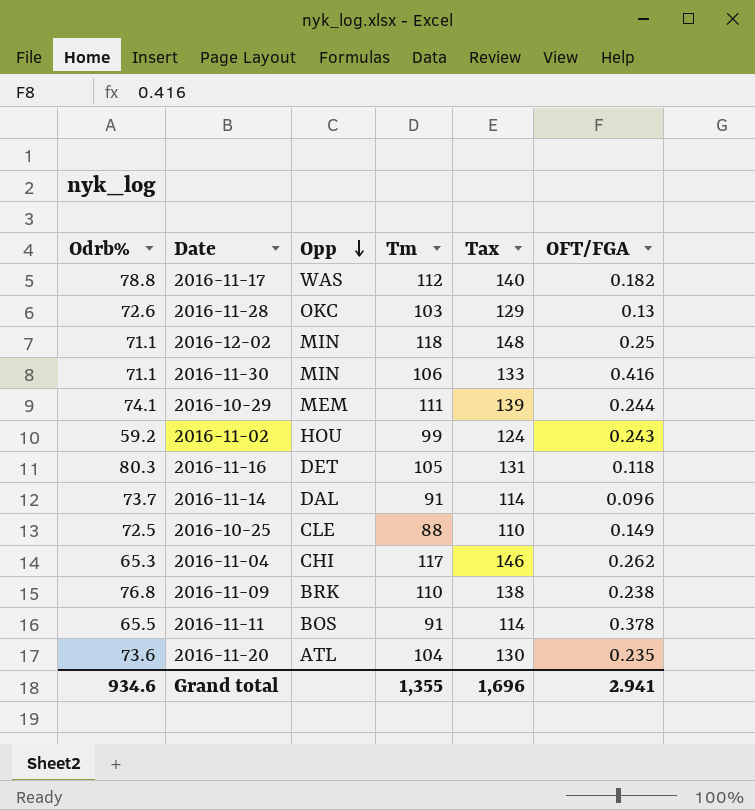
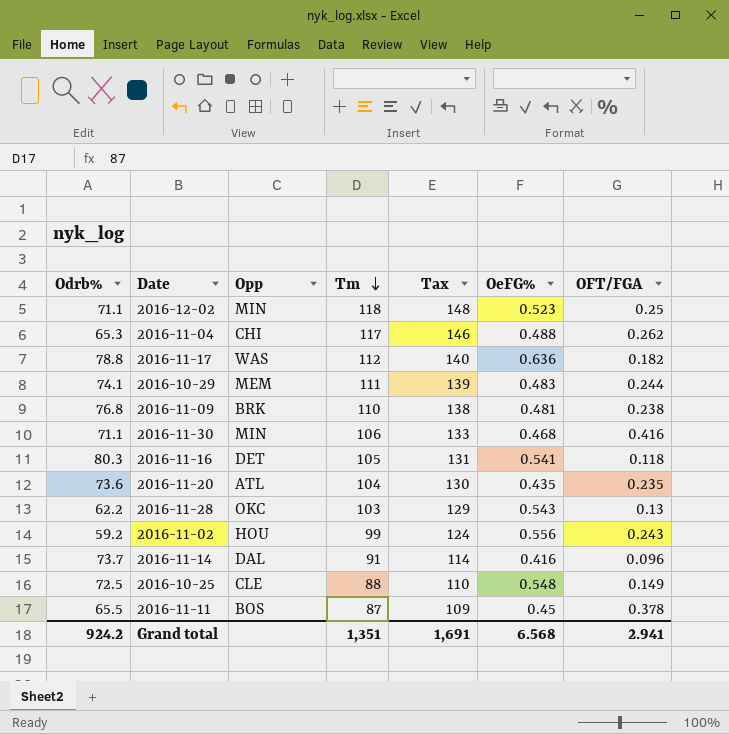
row order: Opp descending -> Tm descending
column OeFG% | position: none -> 6
2016-11-28 | Odrb%: 72.6 -> 62.2
2016-11-11 | Tm: 91 -> 87
2016-11-11 | Tax: 114 -> 109
Grand total | Odrb%: 934.6 -> 924.2
Grand total | Tm: 1,355 -> 1,351
Grand total | Tax: 1,696 -> 1,691

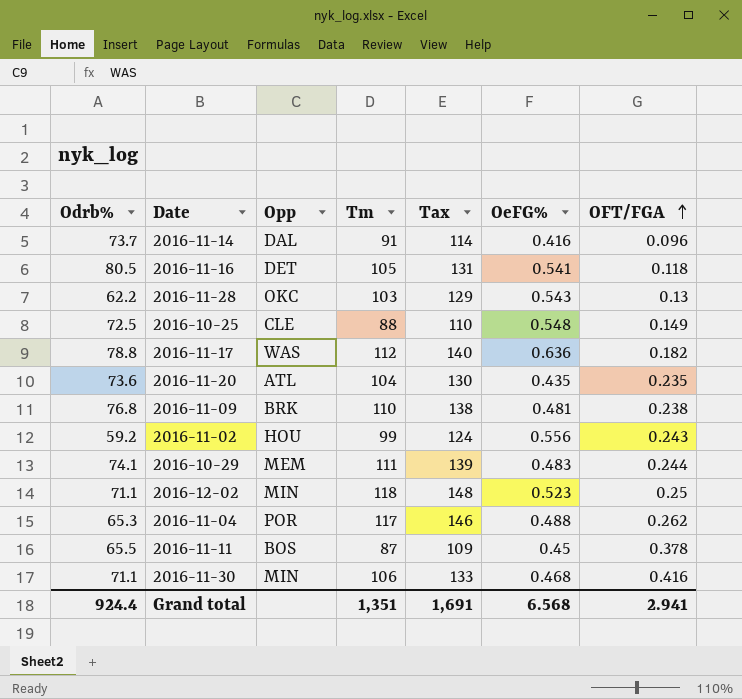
row order: Tm descending -> OFT/FGA ascending
2016-11-16 | Odrb%: 80.3 -> 80.5
2016-11-04 | Opp: CHI -> POR
Grand total | Odrb%: 924.2 -> 924.4

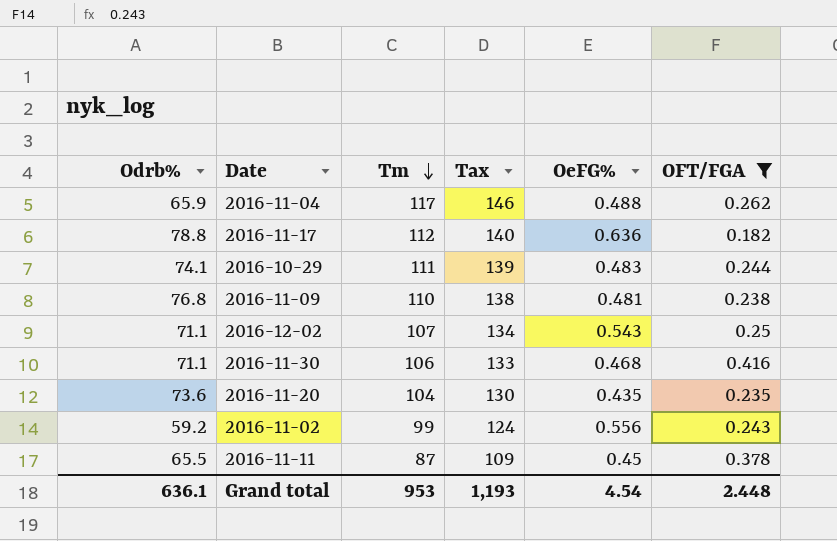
filter: none -> OFT/FGA >= 0.182
row order: OFT/FGA ascending -> Tm descending
column Opp | position: 3 -> none
2016-11-04 | Odrb%: 65.3 -> 65.9
2016-12-02 | Tm: 118 -> 107
2016-12-02 | Tax: 148 -> 134
2016-12-02 | OeFG%: 0.523 -> 0.543
Grand total | Odrb%: 924.4 -> 636.1
Grand total | Tm: 1,351 -> 953
Grand total | Tax: 1,691 -> 1,193
Grand total | OeFG%: 6.568 -> 4.54
Grand total | OFT/FGA: 2.941 -> 2.448

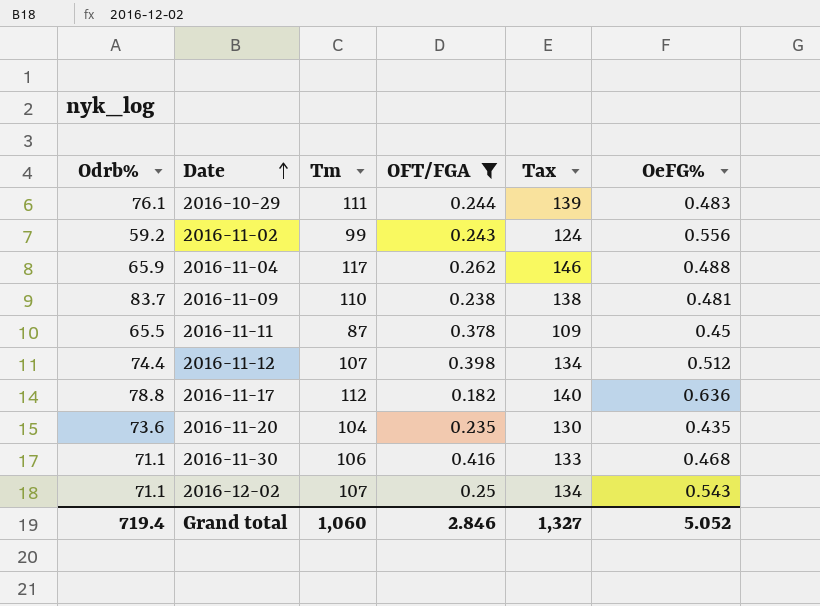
row order: Tm descending -> Date ascending
column OFT/FGA | position: 6 -> 4
2016-10-29 | Odrb%: 74.1 -> 76.1
2016-11-09 | Odrb%: 76.8 -> 83.7
row 2016-11-12: none -> 74.4 | 107 | 0.398 | 134 | 0.512
Grand total | Odrb%: 636.1 -> 719.4
Grand total | Tm: 953 -> 1,060
Grand total | OFT/FGA: 2.448 -> 2.846
Grand total | Tax: 1,193 -> 1,327
Grand total | OeFG%: 4.54 -> 5.052

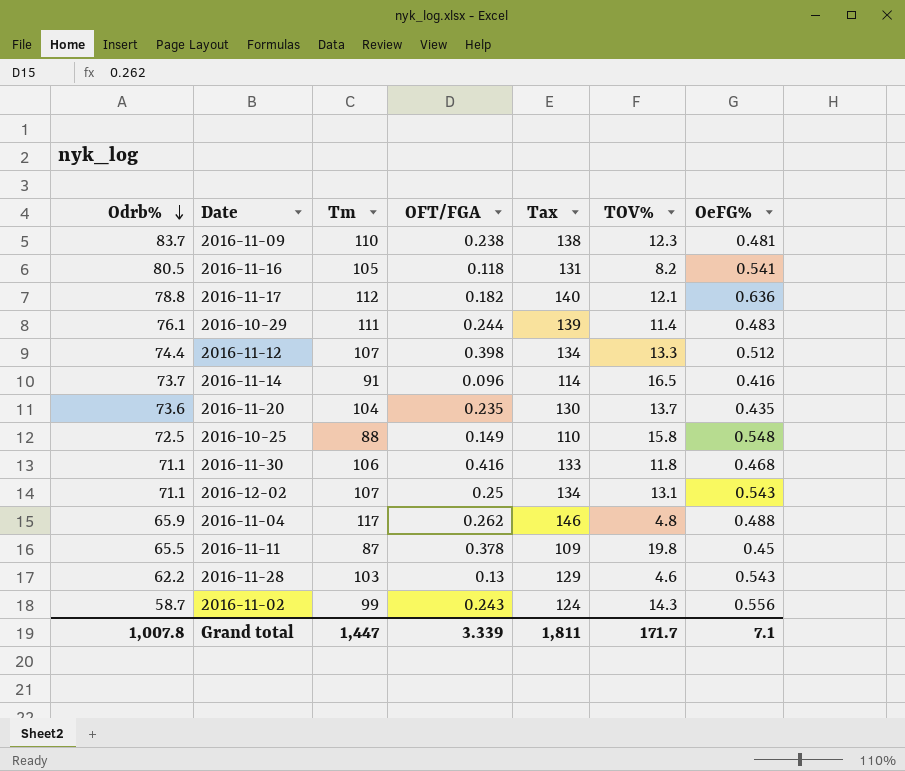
filter: OFT/FGA >= 0.182 -> none
row order: Date ascending -> Odrb% descending
column TOV% | position: none -> 6
2016-11-02 | Odrb%: 59.2 -> 58.7
Grand total | Odrb%: 719.4 -> 1,007.8
Grand total | Tm: 1,060 -> 1,447
Grand total | OFT/FGA: 2.846 -> 3.339
Grand total | Tax: 1,327 -> 1,811
Grand total | OeFG%: 5.052 -> 7.1

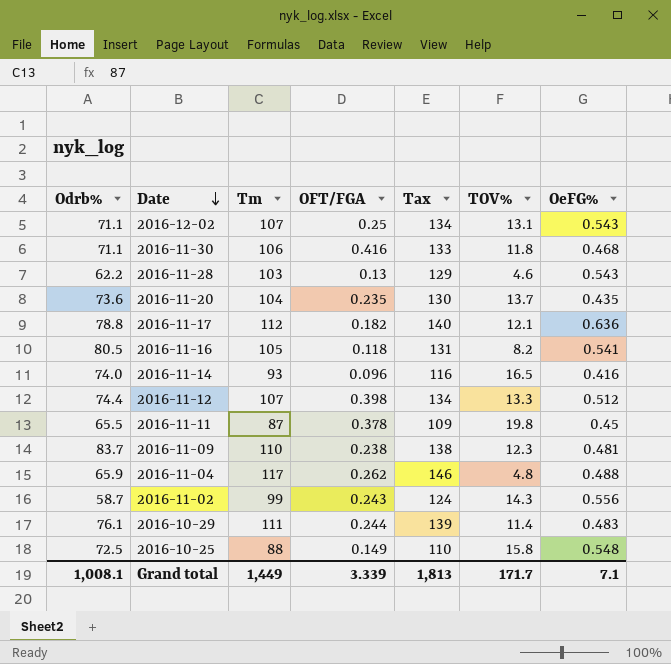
row order: Odrb% descending -> Date descending
2016-11-14 | Odrb%: 73.7 -> 74.0
2016-11-14 | Tm: 91 -> 93
2016-11-14 | Tax: 114 -> 116
Grand total | Odrb%: 1,007.8 -> 1,008.1
Grand total | Tm: 1,447 -> 1,449
Grand total | Tax: 1,811 -> 1,813

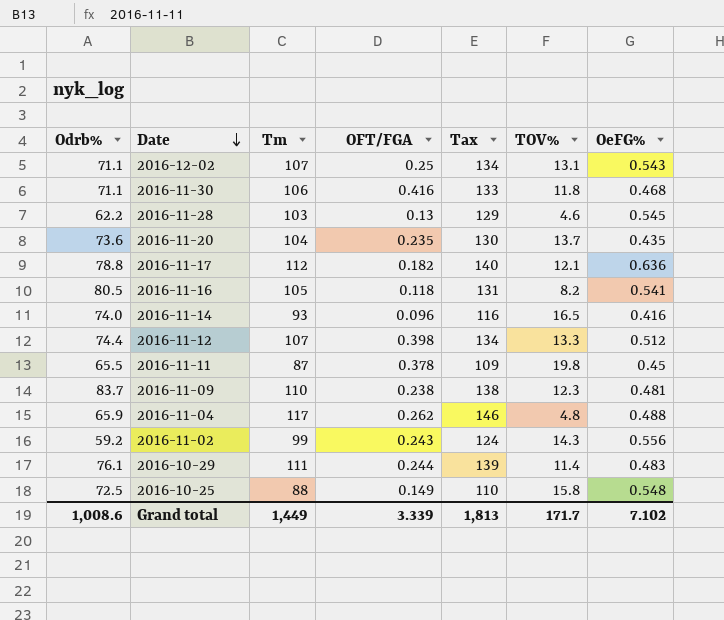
2016-11-28 | OeFG%: 0.543 -> 0.545
2016-11-02 | Odrb%: 58.7 -> 59.2
Grand total | Odrb%: 1,008.1 -> 1,008.6
Grand total | OeFG%: 7.1 -> 7.102

